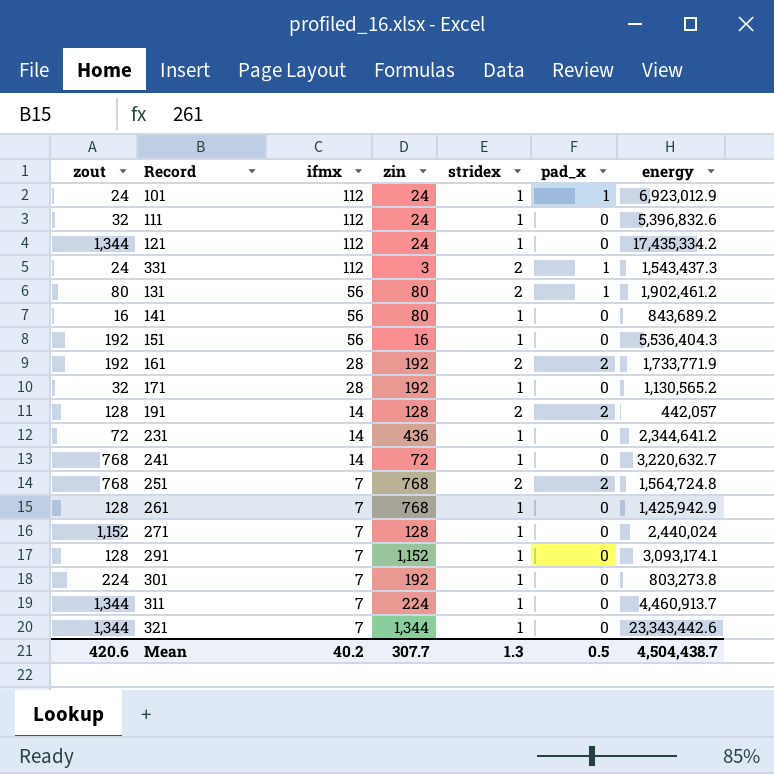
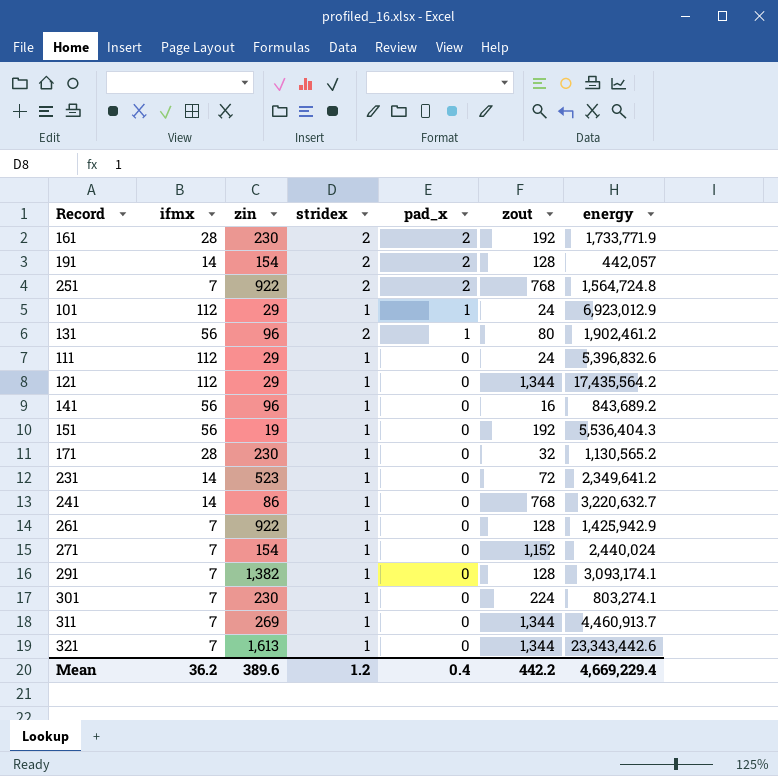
row order: ifmx descending -> pad_x descending
column zout | position: 1 -> 6
row 331: 24 | 112 | 3 | 2 | 1 | 1,543,437.3 -> none
161 | zin: 192 -> 230
191 | zin: 128 -> 154
251 | zin: 768 -> 922
101 | zin: 24 -> 29
131 | zin: 80 -> 96
111 | zin: 24 -> 29
111 | zout: 32 -> 24
121 | zin: 24 -> 29
121 | energy: 17,435,334.2 -> 17,435,564.2
141 | zin: 80 -> 96
151 | zin: 16 -> 19
171 | zin: 192 -> 230
231 | zin: 436 -> 523
231 | energy: 2,344,641.2 -> 2,349,641.2
241 | zin: 72 -> 86
261 | zin: 768 -> 922
271 | zin: 128 -> 154
291 | zin: 1,152 -> 1,382
301 | zin: 192 -> 230
301 | energy: 803,273.8 -> 803,274.1
311 | zin: 224 -> 269
321 | zin: 1,344 -> 1,613
Mean | ifmx: 40.2 -> 36.2
Mean | zin: 307.7 -> 389.6
Mean | stridex: 1.3 -> 1.2
Mean | pad_x: 0.5 -> 0.4
Mean | zout: 420.6 -> 442.2
Mean | energy: 4,504,438.7 -> 4,669,229.4

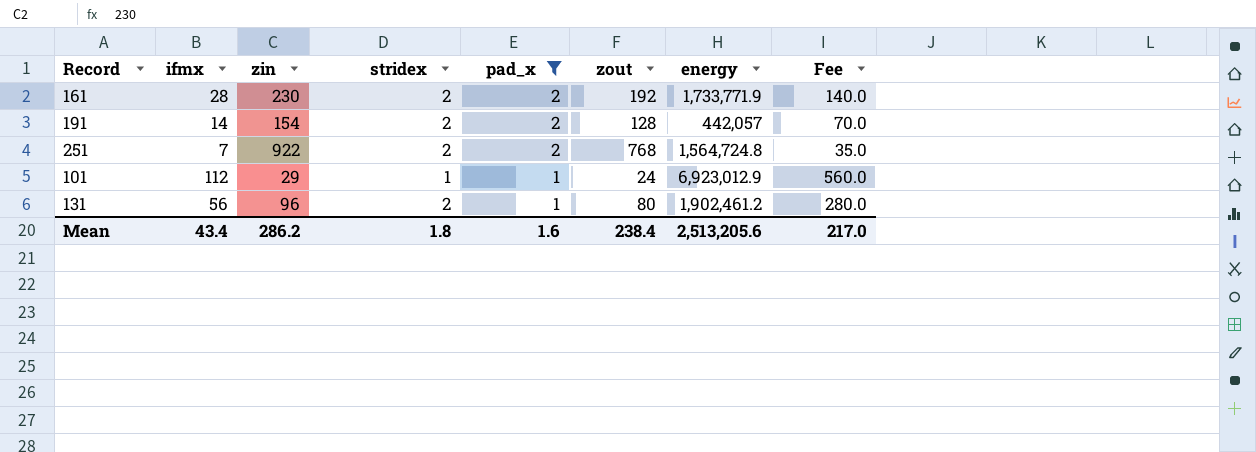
filter: none -> pad_x != 0
column Fee | formula: none -> [ifmx] * 5
Mean | ifmx: 36.2 -> 43.4
Mean | zin: 389.6 -> 286.2
Mean | stridex: 1.2 -> 1.8
Mean | pad_x: 0.4 -> 1.6
Mean | zout: 442.2 -> 238.4
Mean | energy: 4,669,229.4 -> 2,513,205.6

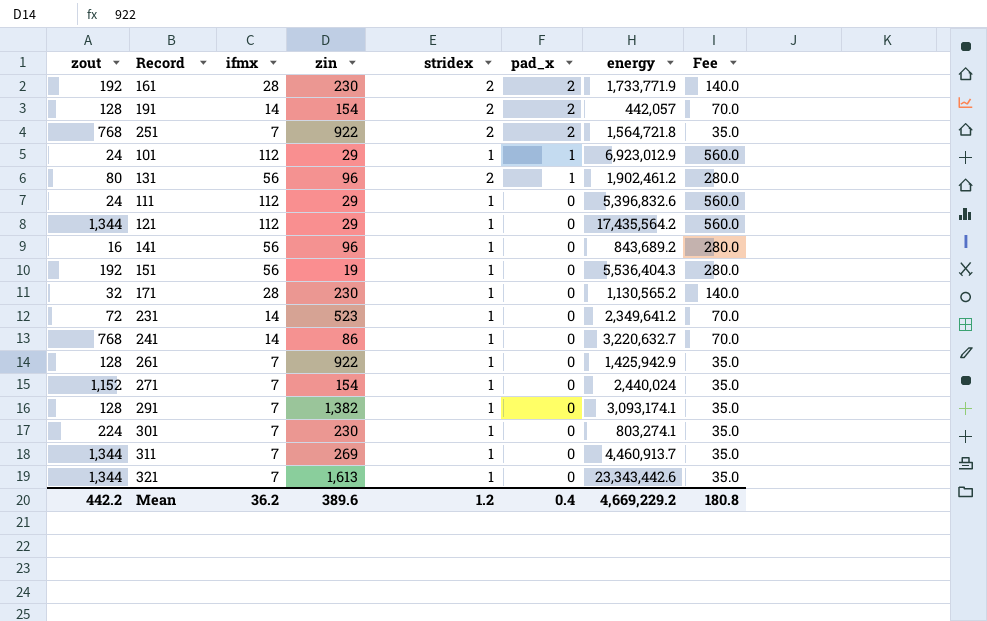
filter: pad_x != 0 -> none
column zout | position: 6 -> 1
251 | energy: 1,564,724.8 -> 1,564,721.8
Mean | zout: 238.4 -> 442.2
Mean | ifmx: 43.4 -> 36.2
Mean | zin: 286.2 -> 389.6
Mean | stridex: 1.8 -> 1.2
Mean | pad_x: 1.6 -> 0.4
Mean | energy: 2,513,205.6 -> 4,669,229.2
Mean | Fee: 217.0 -> 180.8

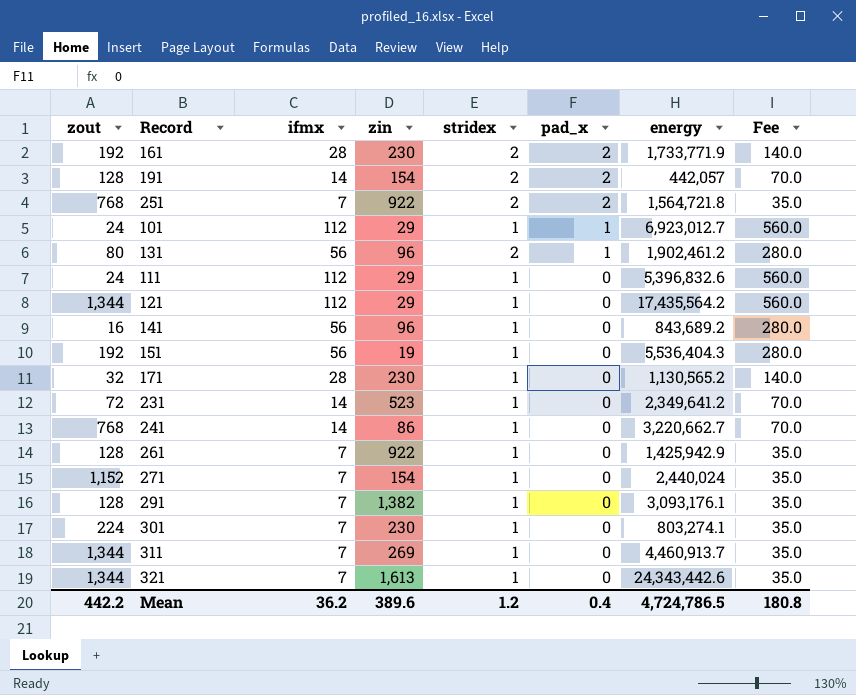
101 | energy: 6,923,012.9 -> 6,923,012.7
241 | energy: 3,220,632.7 -> 3,220,662.7
291 | energy: 3,093,174.1 -> 3,093,176.1
321 | energy: 23,343,442.6 -> 24,343,442.6
Mean | energy: 4,669,229.2 -> 4,724,786.5

